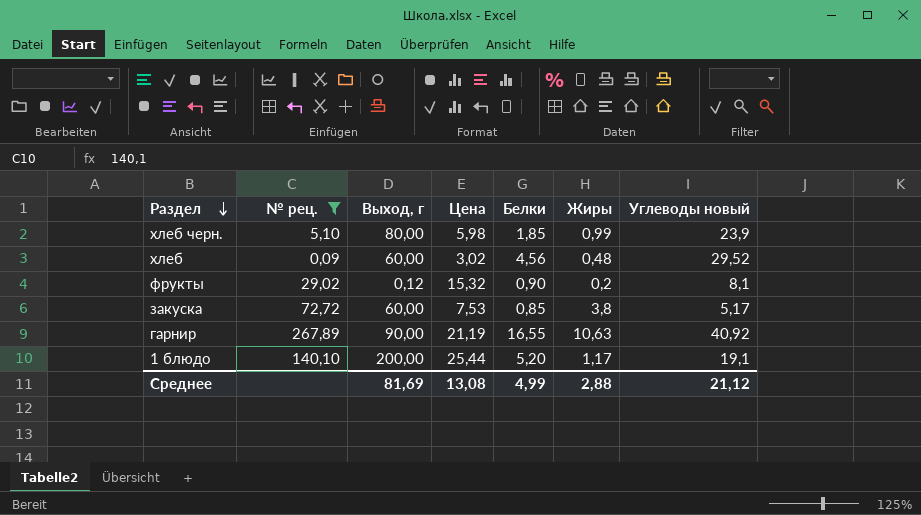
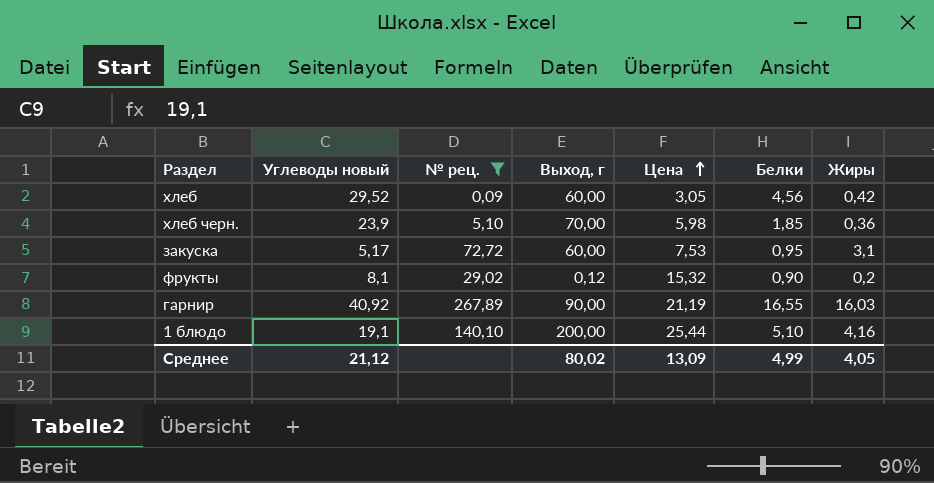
row order: Раздел descending -> Цена ascending
column Углеводы новый | position: 7 -> 2
хлеб | Цена: 3,02 -> 3,05
хлеб | Жиры: 0,48 -> 0,42
хлеб черн. | Выход, г: 80,00 -> 70,00
хлеб черн. | Жиры: 0,99 -> 0,36
закуска | Белки: 0,85 -> 0,95
закуска | Жиры: 3,8 -> 3,1
гарнир | Жиры: 10,63 -> 16,03
1 блюдо | Белки: 5,20 -> 5,10
1 блюдо | Жиры: 1,17 -> 4,16
Среднее | Выход, г: 81,69 -> 80,02
Среднее | Цена: 13,08 -> 13,09
Среднее | Жиры: 2,88 -> 4,05

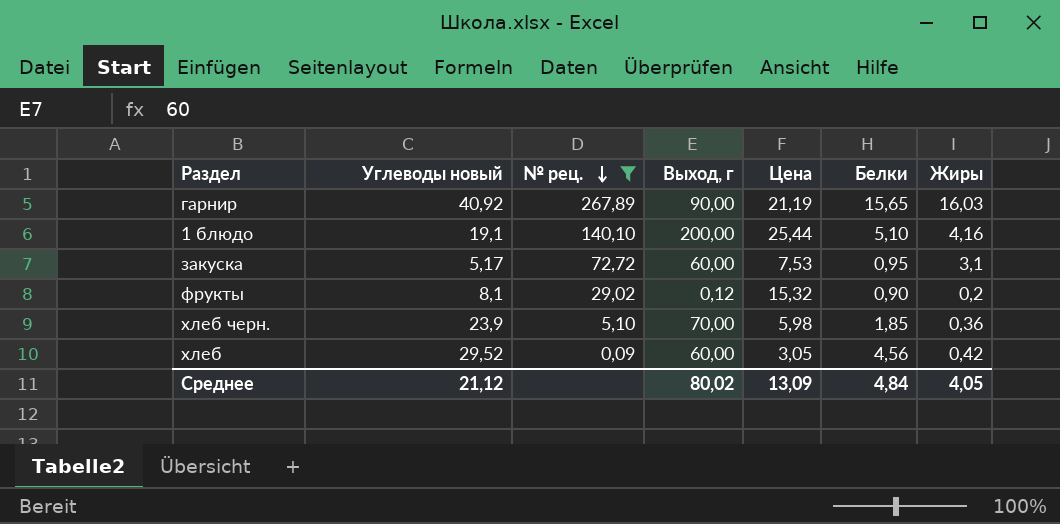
row order: Цена ascending -> № рец. descending
гарнир | Белки: 16,55 -> 15,65
Среднее | Белки: 4,99 -> 4,84

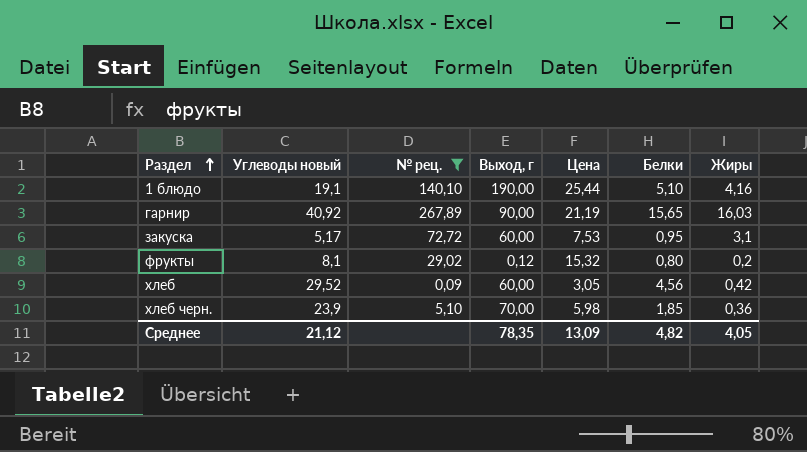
row order: № рец. descending -> Раздел ascending
1 блюдо | Выход, г: 200,00 -> 190,00
фрукты | Белки: 0,90 -> 0,80
Среднее | Выход, г: 80,02 -> 78,35
Среднее | Белки: 4,84 -> 4,82

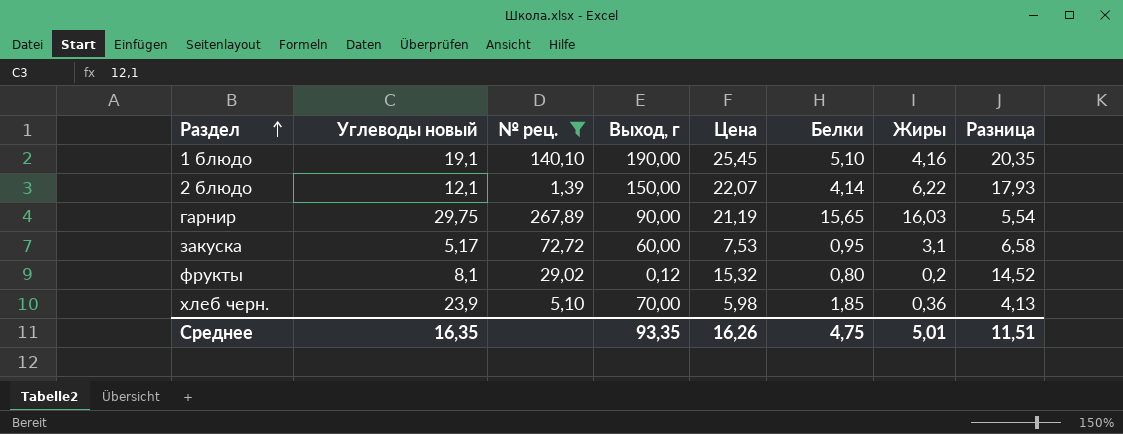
column Разница | formula: none -> [Цена] - [Белки]
row хлеб: 29,52 | 0,09 | 60,00 | 3,05 | 4,56 | 0,42 -> none
1 блюдо | Цена: 25,44 -> 25,45
row 2 блюдо: none -> 12,1 | 1,39 | 150,00 | 22,07 | 4,14 | 6,22 | 17,93
гарнир | Углеводы новый: 40,92 -> 29,75
Среднее | Углеводы новый: 21,12 -> 16,35
Среднее | Выход, г: 78,35 -> 93,35
Среднее | Цена: 13,09 -> 16,26
Среднее | Белки: 4,82 -> 4,75
Среднее | Жиры: 4,05 -> 5,01

